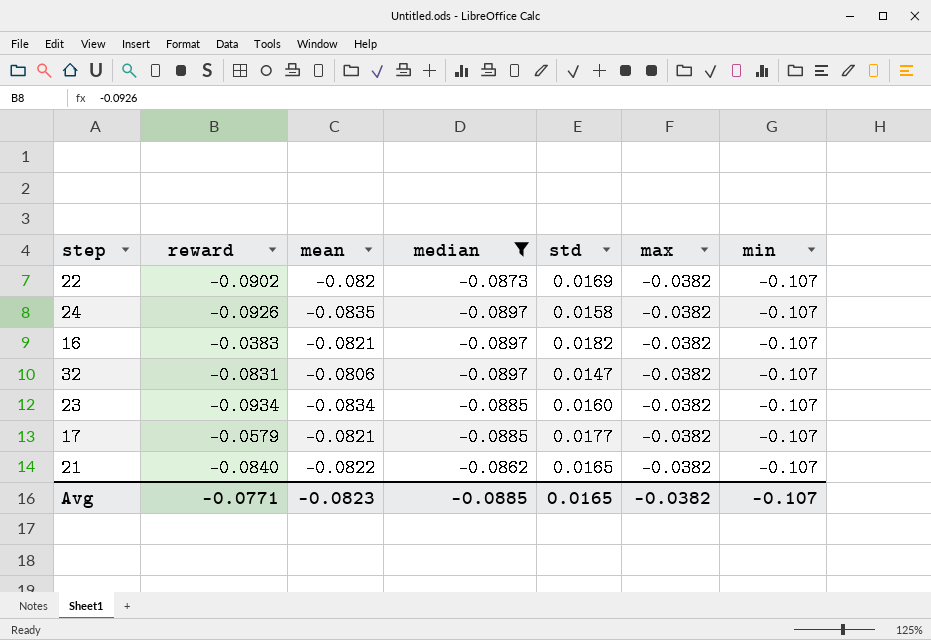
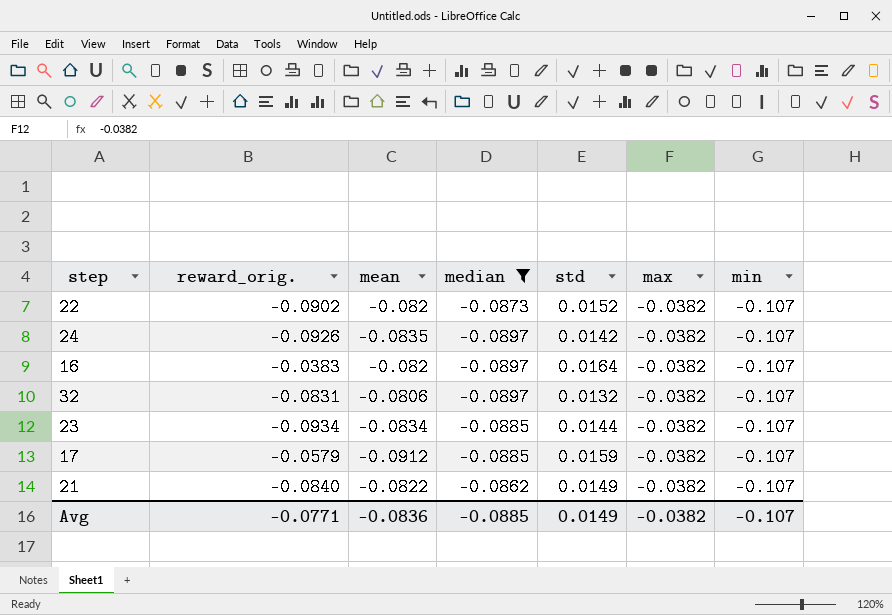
column name: reward -> reward_orig.
22 | std: 0.0169 -> 0.0152
24 | std: 0.0158 -> 0.0142
16 | mean: -0.0821 -> -0.082
16 | std: 0.0182 -> 0.0164
32 | std: 0.0147 -> 0.0132
23 | std: 0.0160 -> 0.0144
17 | mean: -0.0821 -> -0.0912
17 | std: 0.0177 -> 0.0159
21 | std: 0.0165 -> 0.0149
Avg | mean: -0.0823 -> -0.0836
Avg | std: 0.0165 -> 0.0149

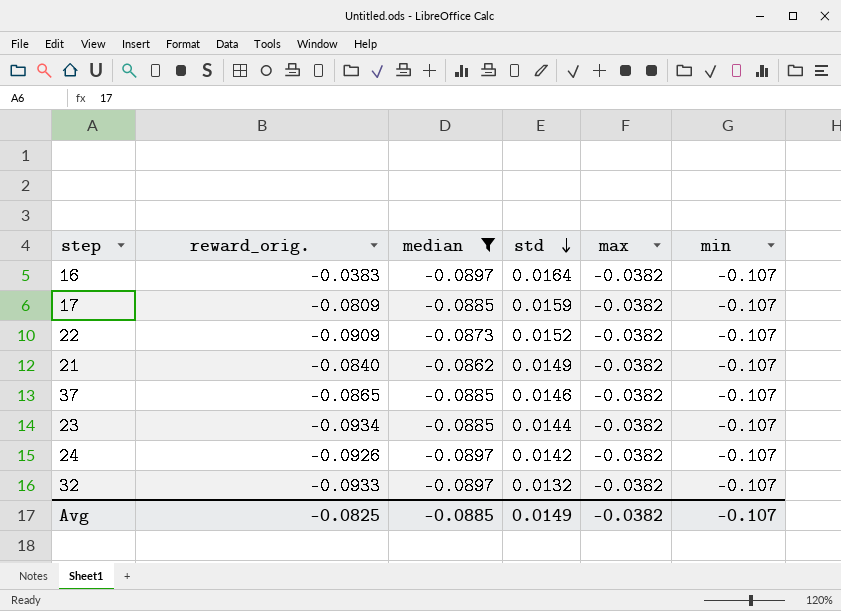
row order: none -> std descending
column mean | position: 3 -> none
17 | reward_orig.: -0.0579 -> -0.0809
22 | reward_orig.: -0.0902 -> -0.0909
row 37: none -> -0.0865 | -0.0885 | 0.0146 | -0.0382 | -0.107
32 | reward_orig.: -0.0831 -> -0.0933
Avg | reward_orig.: -0.0771 -> -0.0825

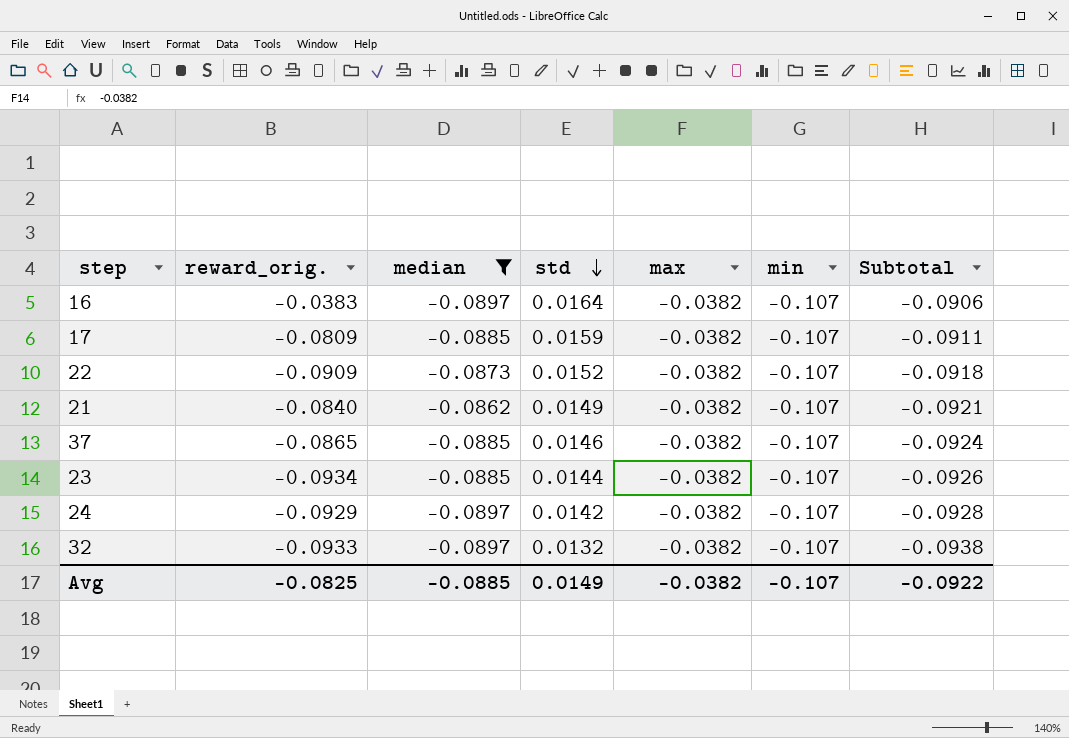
column Subtotal | formula: none -> [std] + [min]
24 | reward_orig.: -0.0926 -> -0.0929

